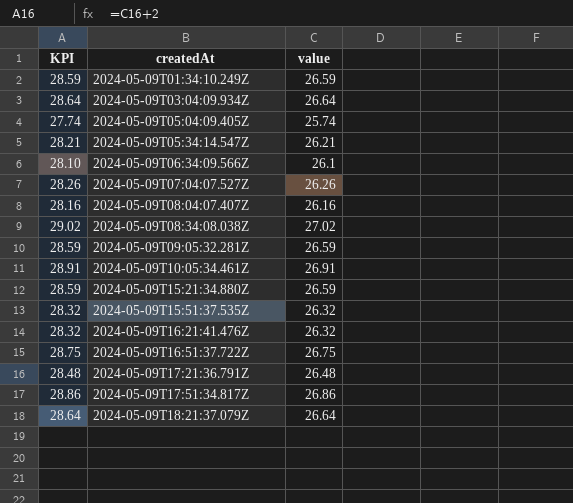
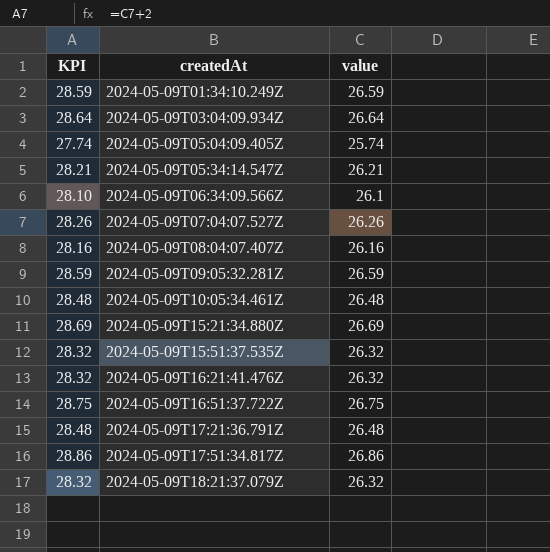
row 2024-05-09T08:34:08.038Z: 29.02 | 27.02 -> none
2024-05-09T10:05:34.461Z | KPI: 28.91 -> 28.48
2024-05-09T10:05:34.461Z | value: 26.91 -> 26.48
2024-05-09T15:21:34.880Z | KPI: 28.59 -> 28.69
2024-05-09T15:21:34.880Z | value: 26.59 -> 26.69
2024-05-09T18:21:37.079Z | KPI: 28.64 -> 28.32
2024-05-09T18:21:37.079Z | value: 26.64 -> 26.32

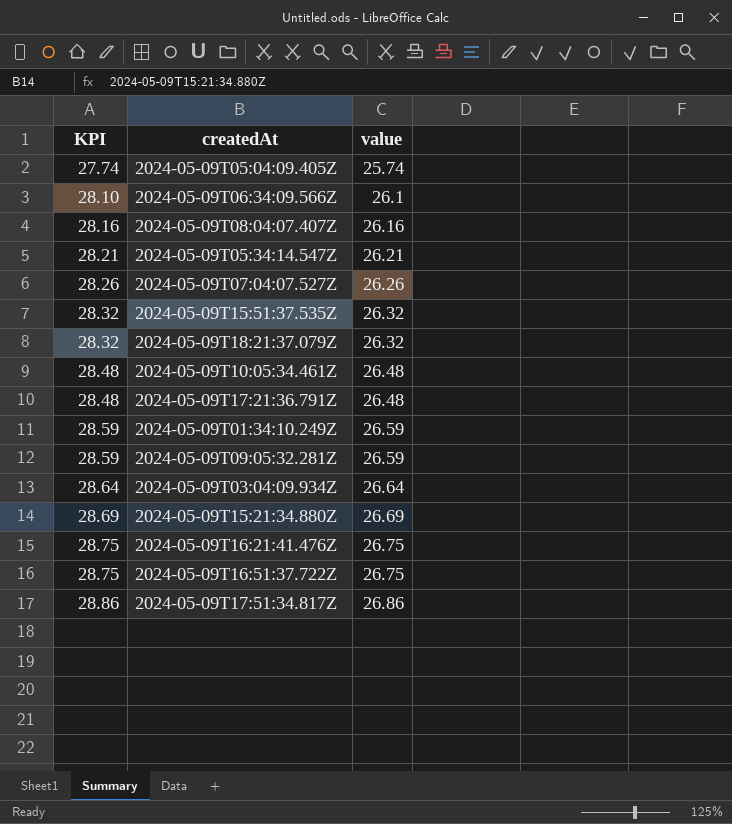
row order: createdAt ascending -> KPI ascending
2024-05-09T16:21:41.476Z | KPI: 28.32 -> 28.75
2024-05-09T16:21:41.476Z | value: 26.32 -> 26.75

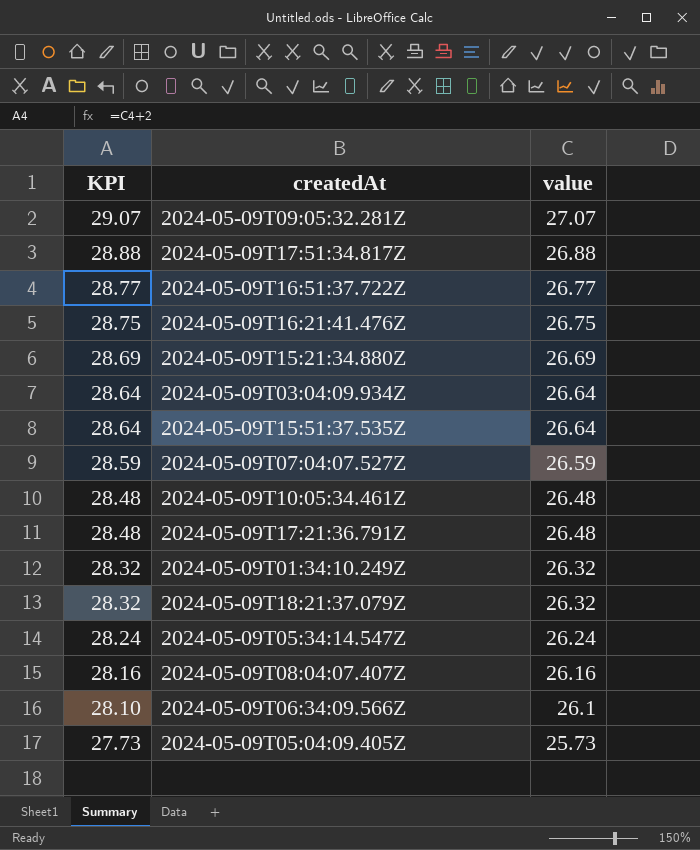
row order: KPI ascending -> KPI descending
2024-05-09T09:05:32.281Z | KPI: 28.59 -> 29.07
2024-05-09T09:05:32.281Z | value: 26.59 -> 27.07
2024-05-09T17:51:34.817Z | KPI: 28.86 -> 28.88
2024-05-09T17:51:34.817Z | value: 26.86 -> 26.88
2024-05-09T16:51:37.722Z | KPI: 28.75 -> 28.77
2024-05-09T16:51:37.722Z | value: 26.75 -> 26.77
2024-05-09T15:51:37.535Z | KPI: 28.32 -> 28.64
2024-05-09T15:51:37.535Z | value: 26.32 -> 26.64
2024-05-09T07:04:07.527Z | KPI: 28.26 -> 28.59
2024-05-09T07:04:07.527Z | value: 26.26 -> 26.59
2024-05-09T01:34:10.249Z | KPI: 28.59 -> 28.32
2024-05-09T01:34:10.249Z | value: 26.59 -> 26.32
2024-05-09T05:34:14.547Z | KPI: 28.21 -> 28.24
2024-05-09T05:34:14.547Z | value: 26.21 -> 26.24
2024-05-09T05:04:09.405Z | KPI: 27.74 -> 27.73
2024-05-09T05:04:09.405Z | value: 25.74 -> 25.73

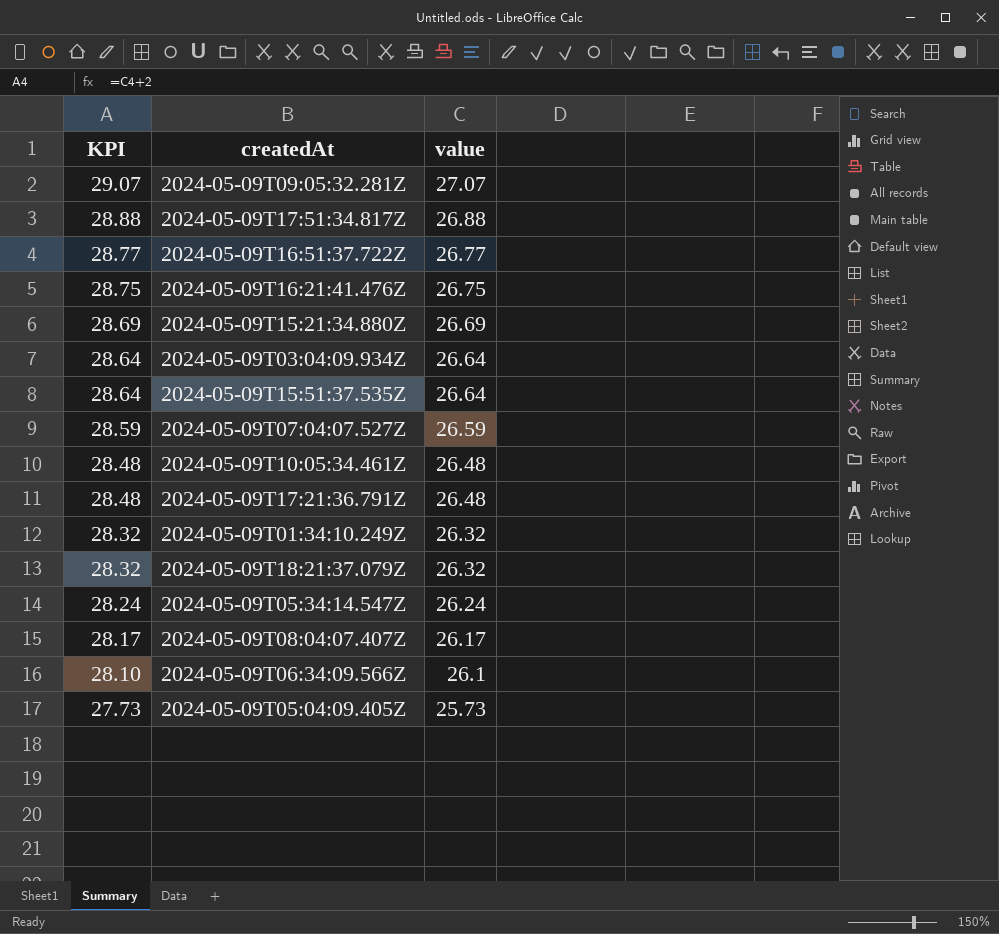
2024-05-09T08:04:07.407Z | KPI: 28.16 -> 28.17
2024-05-09T08:04:07.407Z | value: 26.16 -> 26.17

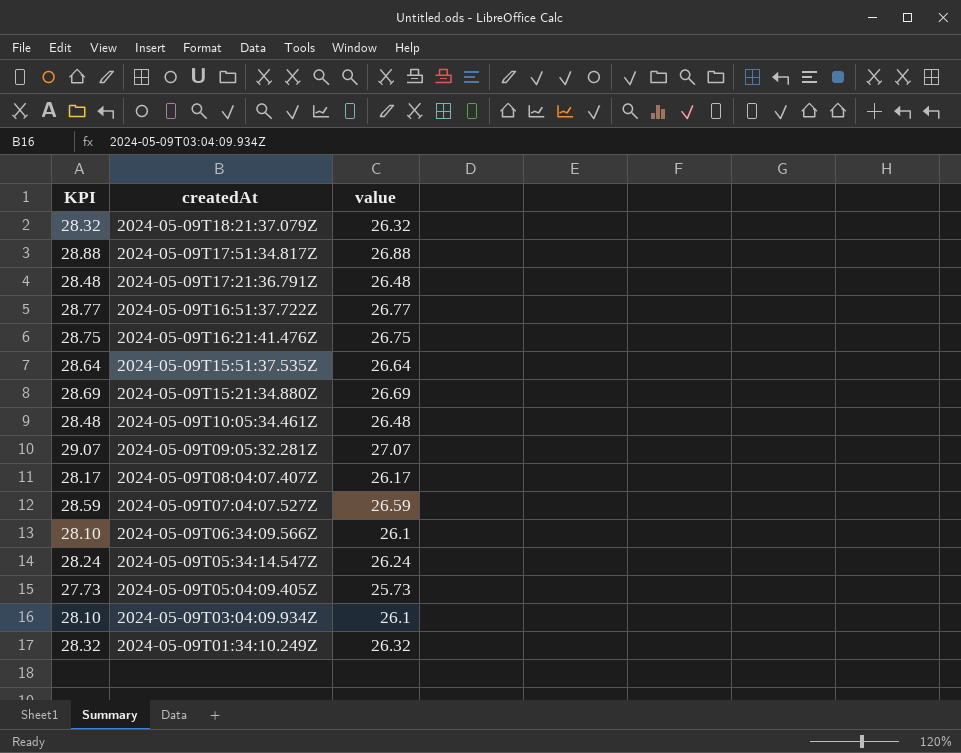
row order: KPI descending -> createdAt descending
2024-05-09T03:04:09.934Z | KPI: 28.64 -> 28.10
2024-05-09T03:04:09.934Z | value: 26.64 -> 26.1

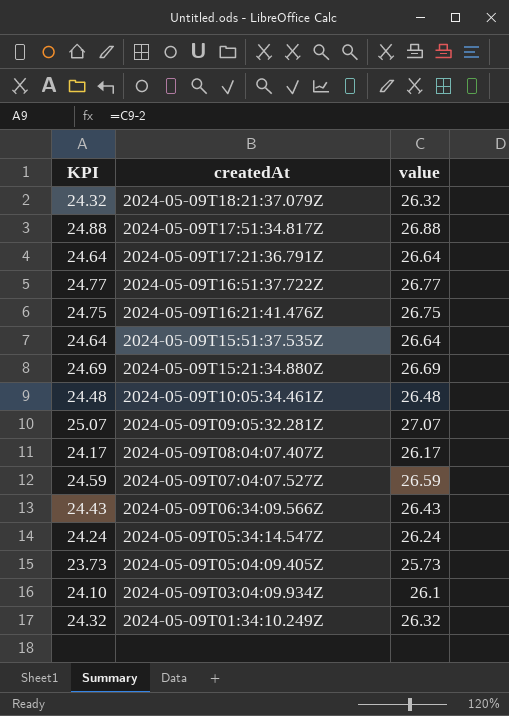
column KPI | formula: [value] + 2 -> [value] - 2
2024-05-09T17:21:36.791Z | value: 26.48 -> 26.64
2024-05-09T06:34:09.566Z | value: 26.1 -> 26.43

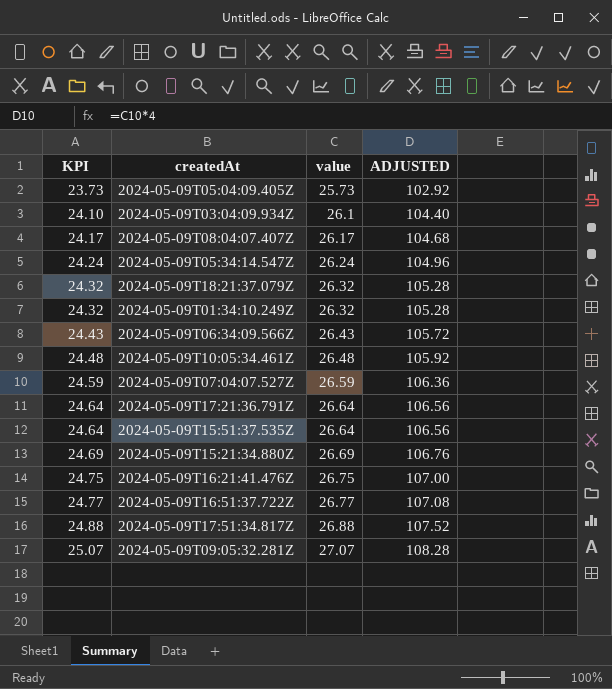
row order: createdAt descending -> KPI ascending
column ADJUSTED | formula: none -> [value] * 4

